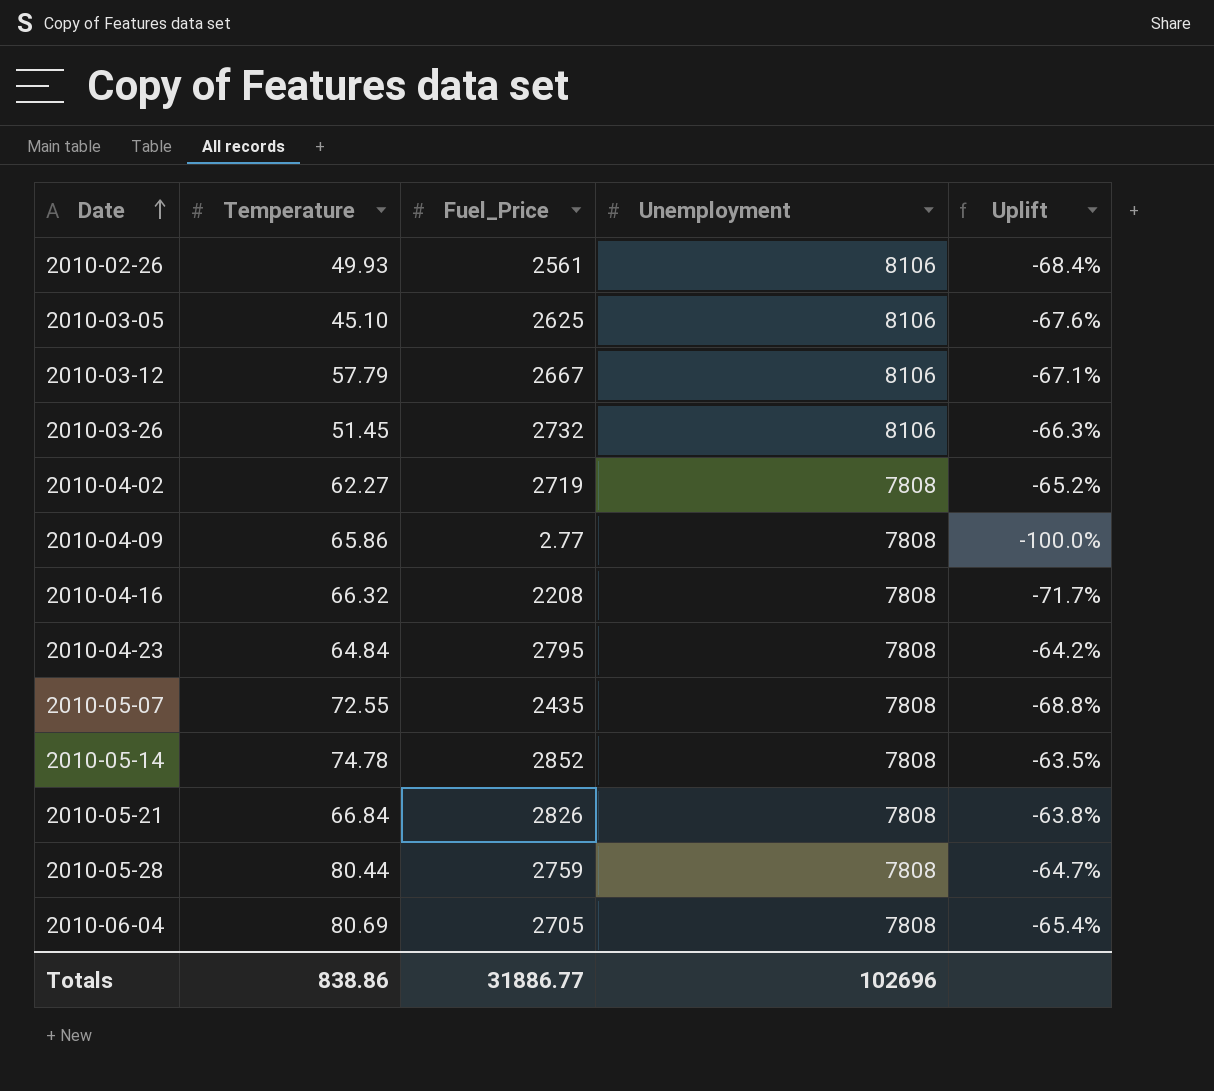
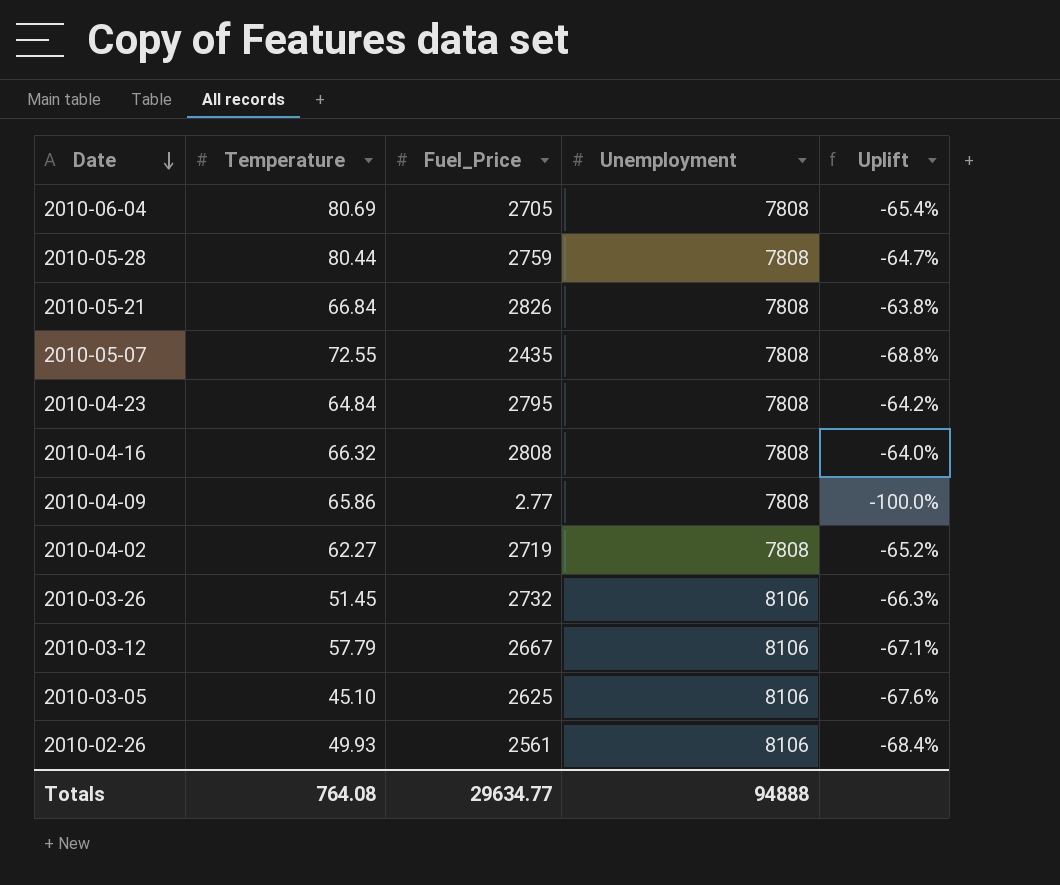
row order: Date ascending -> Date descending
row 2010-05-14: 74.78 | 2852 | 7808 | -63.5% -> none
2010-04-16 | Fuel_Price: 2208 -> 2808
2010-04-16 | Uplift: -71.7% -> -64.0%
Totals | Temperature: 838.86 -> 764.08
Totals | Fuel_Price: 31886.77 -> 29634.77
Totals | Unemployment: 102696 -> 94888

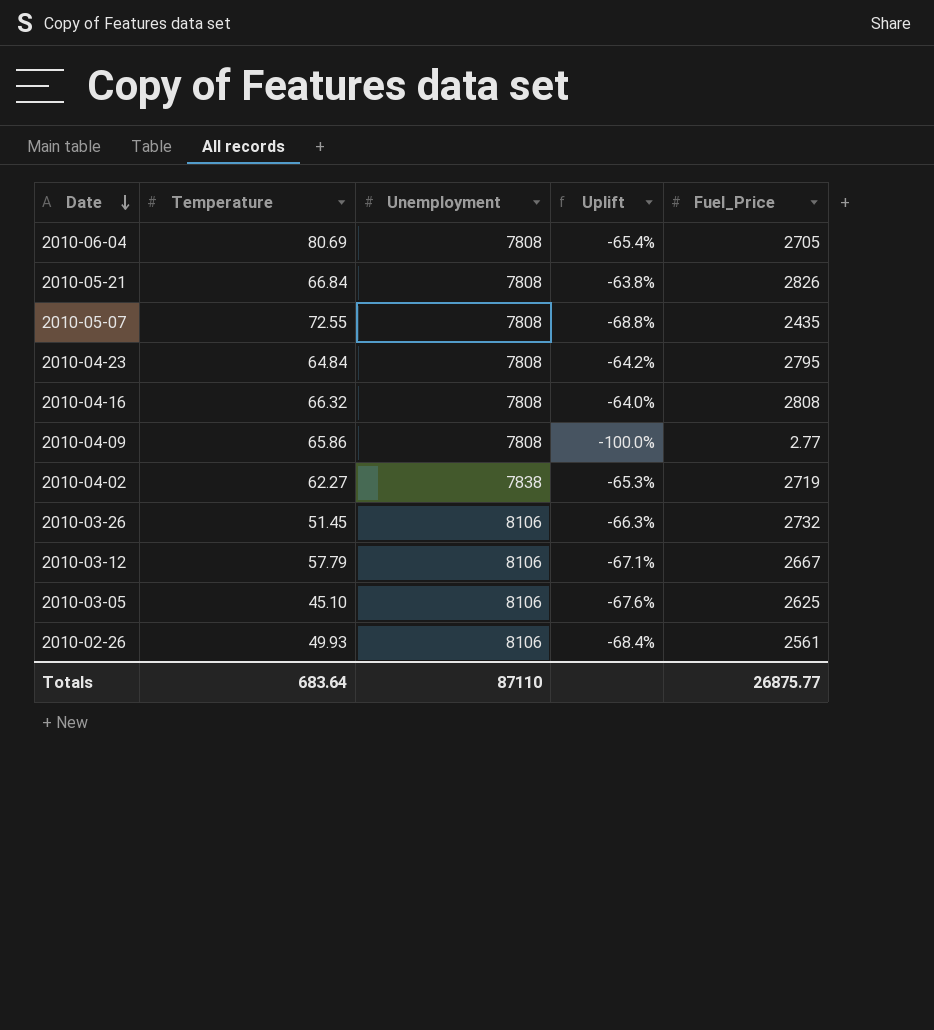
column Fuel_Price | position: 3 -> 5
row 2010-05-28: 80.44 | 2759 | 7808 | -64.7% -> none
2010-04-02 | Unemployment: 7808 -> 7838
2010-04-02 | Uplift: -65.2% -> -65.3%
Totals | Temperature: 764.08 -> 683.64
Totals | Unemployment: 94888 -> 87110
Totals | Fuel_Price: 29634.77 -> 26875.77

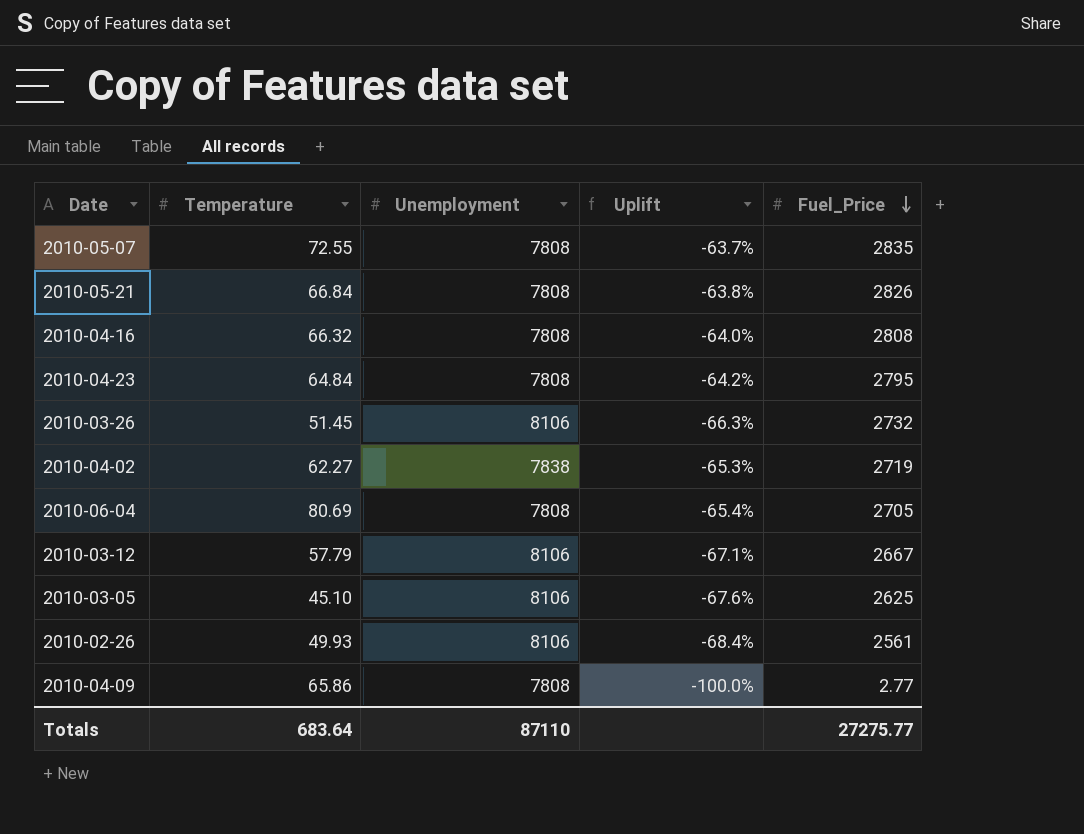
row order: Date descending -> Fuel_Price descending
2010-05-07 | Uplift: -68.8% -> -63.7%
2010-05-07 | Fuel_Price: 2435 -> 2835
Totals | Fuel_Price: 26875.77 -> 27275.77

